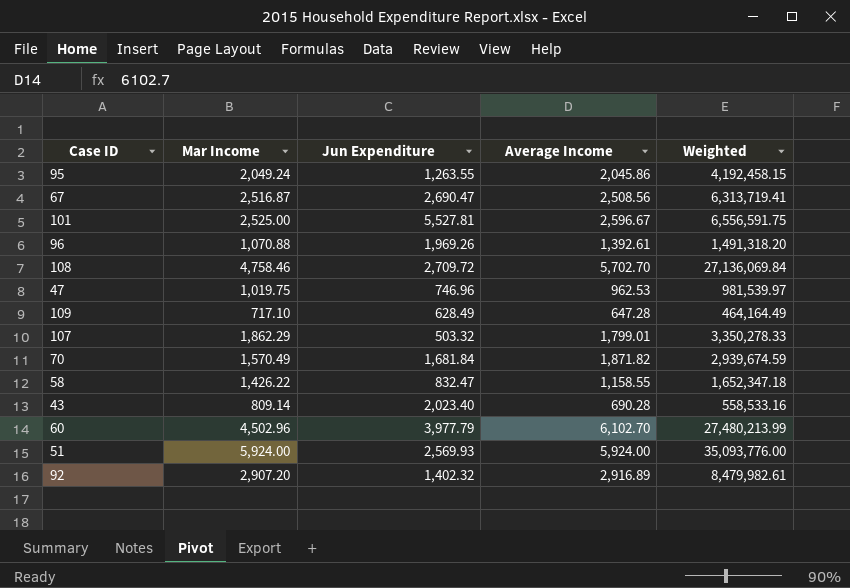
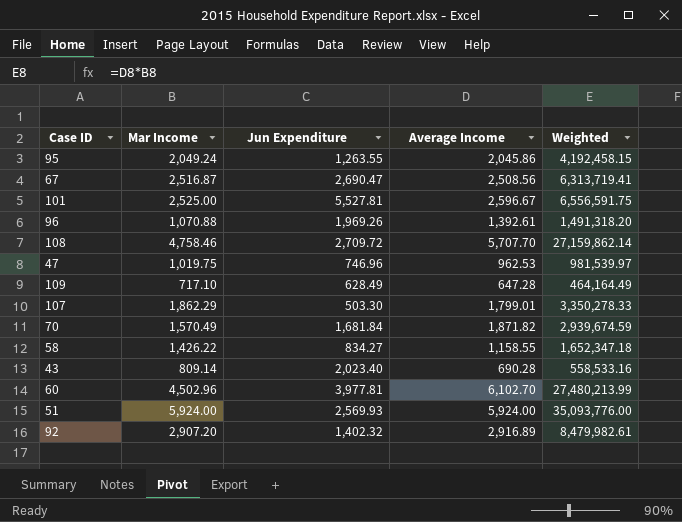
108 | Average Income: 5,702.70 -> 5,707.70
108 | Weighted: 27,136,069.84 -> 27,159,862.14
107 | Jun Expenditure: 503.32 -> 503.30
58 | Jun Expenditure: 832.47 -> 834.27
60 | Jun Expenditure: 3,977.79 -> 3,977.81

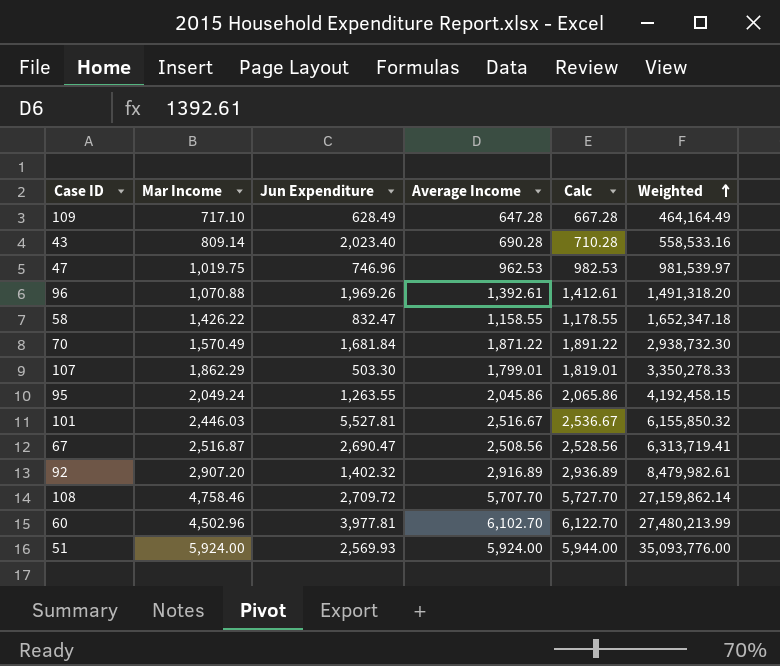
row order: none -> Weighted ascending
column Calc | formula: none -> [Average Income] + 20
58 | Jun Expenditure: 834.27 -> 832.47
70 | Average Income: 1,871.82 -> 1,871.22
70 | Weighted: 2,939,674.59 -> 2,938,732.30
101 | Mar Income: 2,525.00 -> 2,446.03
101 | Average Income: 2,596.67 -> 2,516.67
101 | Weighted: 6,556,591.75 -> 6,155,850.32

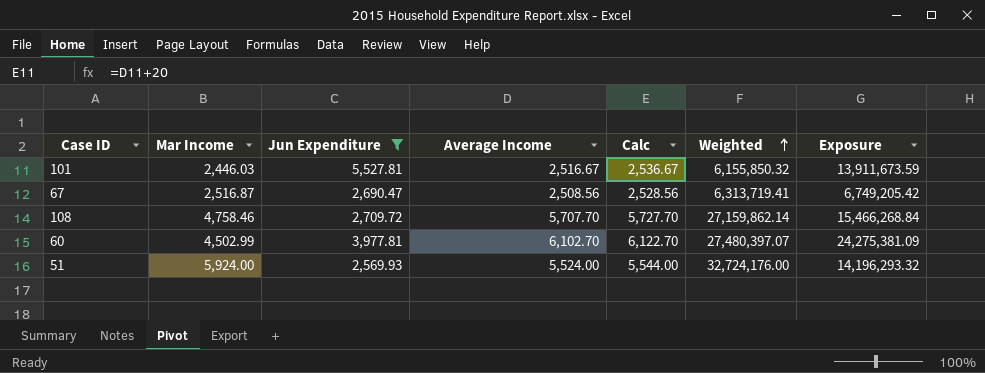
filter: none -> Jun Expenditure >= 2,569.93
column Exposure | formula: none -> [Jun Expenditure] * [Average Income]
60 | Mar Income: 4,502.96 -> 4,502.99
60 | Weighted: 27,480,213.99 -> 27,480,397.07
51 | Average Income: 5,924.00 -> 5,524.00
51 | Calc: 5,944.00 -> 5,544.00
51 | Weighted: 35,093,776.00 -> 32,724,176.00

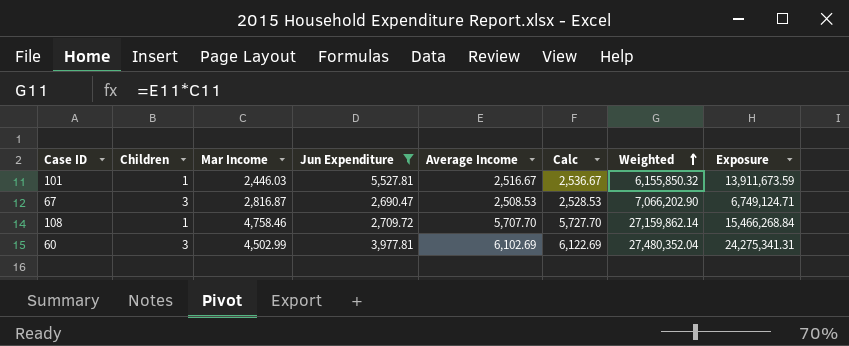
column Children | position: none -> 2
row 51: 5,924.00 | 2,569.93 | 5,524.00 | 5,544.00 | 32,724,176.00 | 14,196,293.32 -> none
67 | Mar Income: 2,516.87 -> 2,816.87
67 | Average Income: 2,508.56 -> 2,508.53
67 | Calc: 2,528.56 -> 2,528.53
67 | Weighted: 6,313,719.41 -> 7,066,202.90
67 | Exposure: 6,749,205.42 -> 6,749,124.71
60 | Average Income: 6,102.70 -> 6,102.69
60 | Calc: 6,122.70 -> 6,122.69
60 | Weighted: 27,480,397.07 -> 27,480,352.04
60 | Exposure: 24,275,381.09 -> 24,275,341.31

